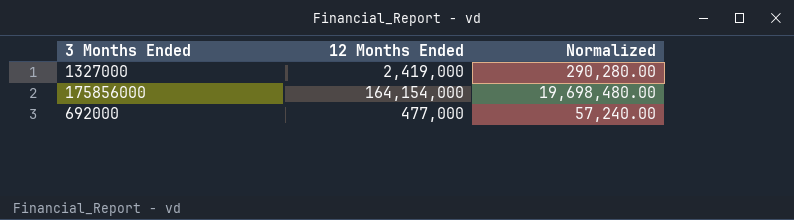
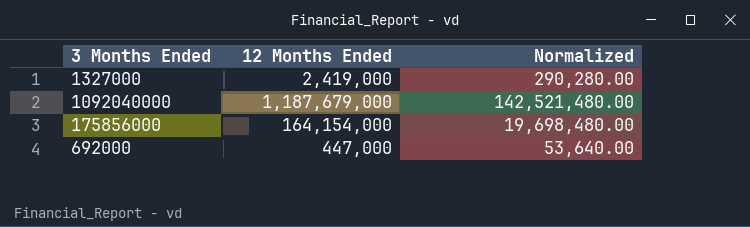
row 1092040000: none -> 1,187,679,000 | 142,521,480.00
692000 | 12 Months Ended: 477,000 -> 447,000
692000 | Normalized: 57,240.00 -> 53,640.00

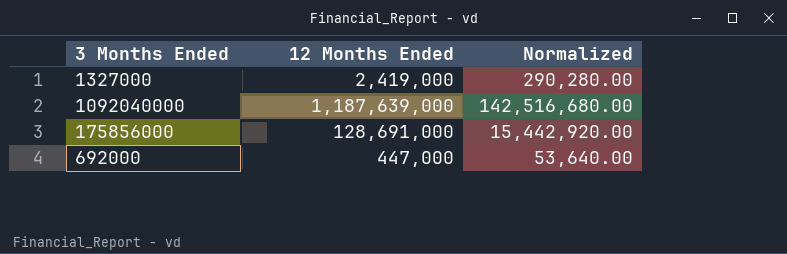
1092040000 | 12 Months Ended: 1,187,679,000 -> 1,187,639,000
1092040000 | Normalized: 142,521,480.00 -> 142,516,680.00
175856000 | 12 Months Ended: 164,154,000 -> 128,691,000
175856000 | Normalized: 19,698,480.00 -> 15,442,920.00

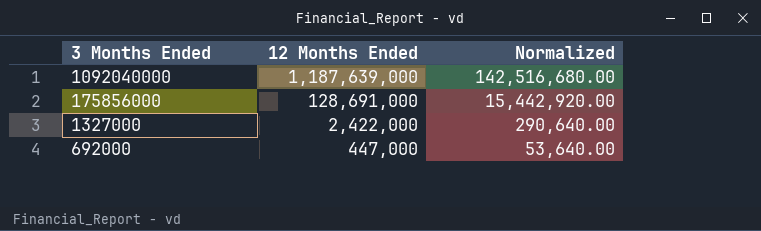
row order: none -> 3 Months Ended descending
1327000 | 12 Months Ended: 2,419,000 -> 2,422,000
1327000 | Normalized: 290,280.00 -> 290,640.00

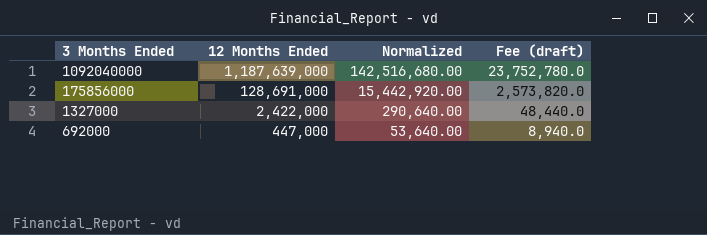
column Fee (draft) | formula: none -> [12 Months Ended] * 0.02

